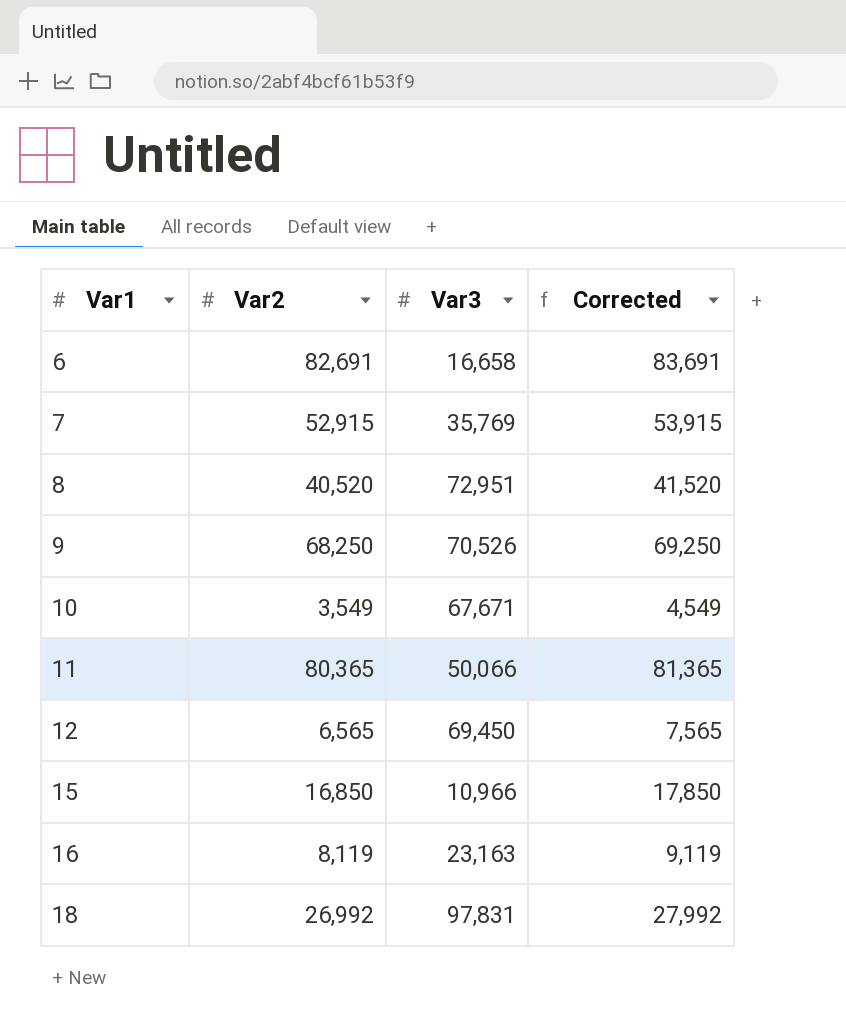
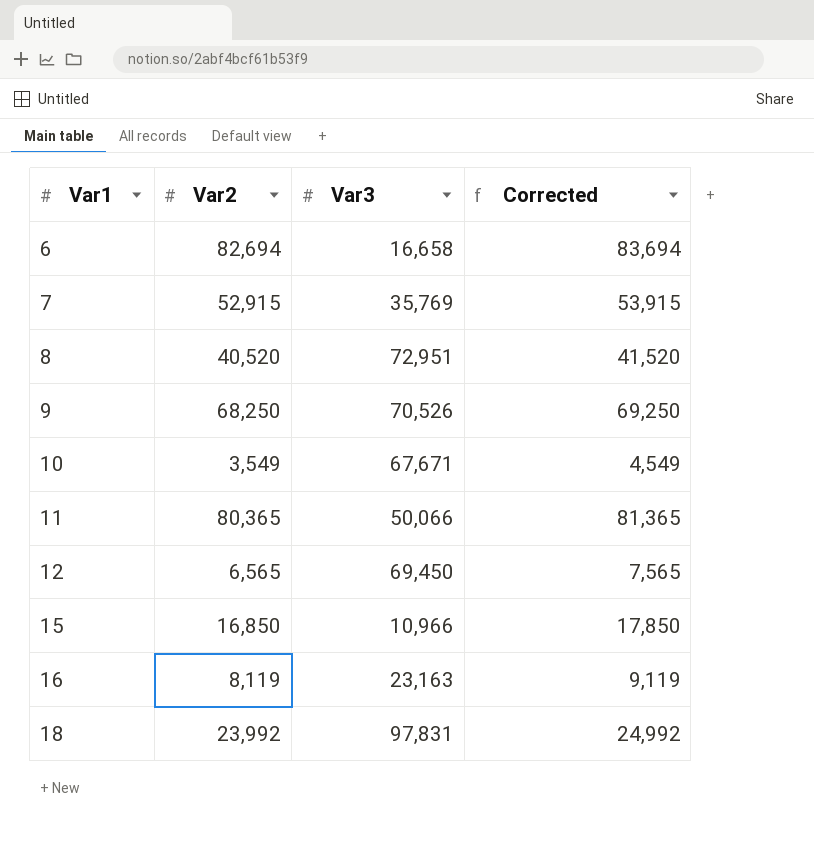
6 | Var2: 82,691 -> 82,694
6 | Corrected: 83,691 -> 83,694
18 | Var2: 26,992 -> 23,992
18 | Corrected: 27,992 -> 24,992

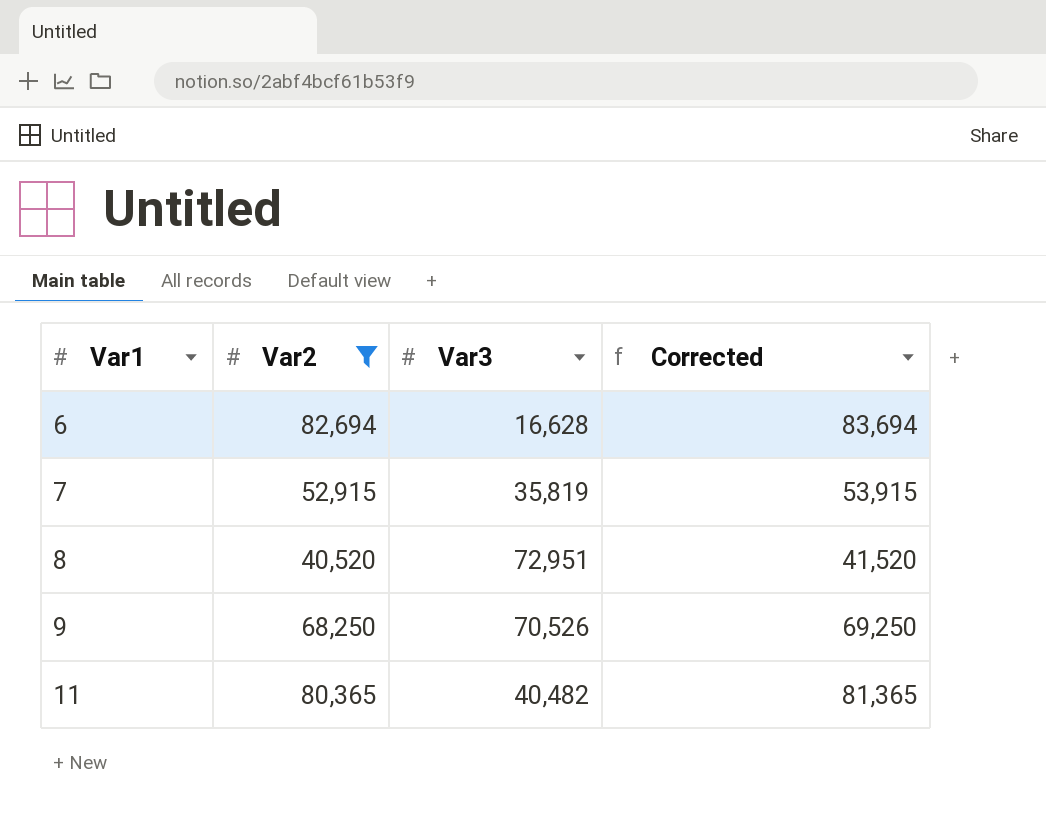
filter: none -> Var2 >= 40,520
6 | Var3: 16,658 -> 16,628
7 | Var3: 35,769 -> 35,819
11 | Var3: 50,066 -> 40,482

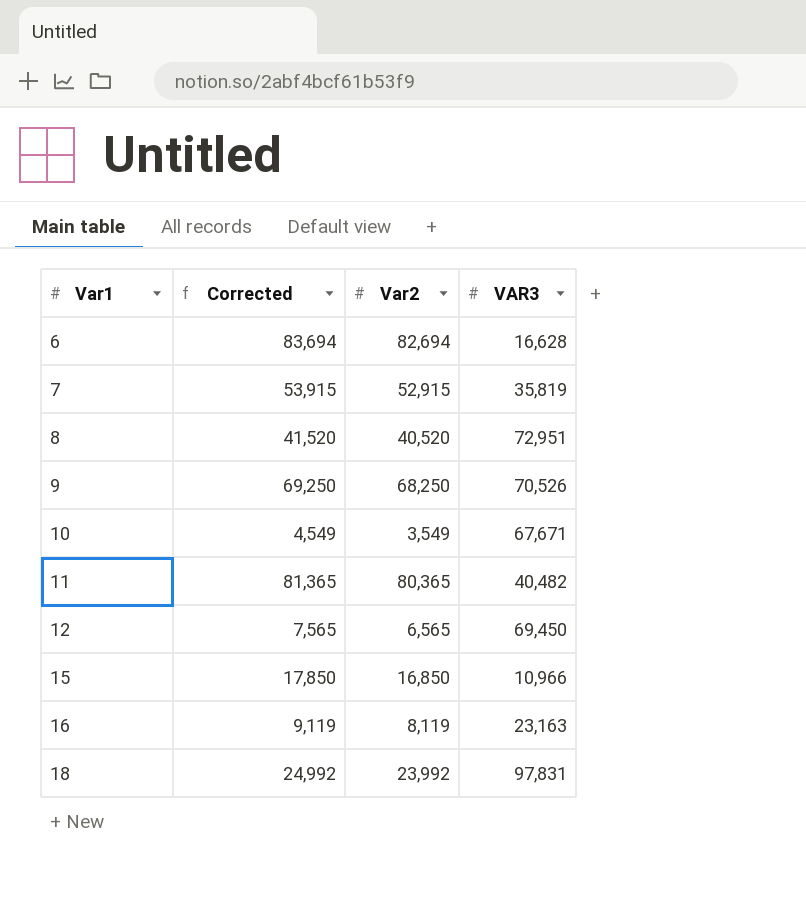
filter: Var2 >= 40,520 -> none
column Corrected | position: 4 -> 2
column name: Var3 -> VAR3

